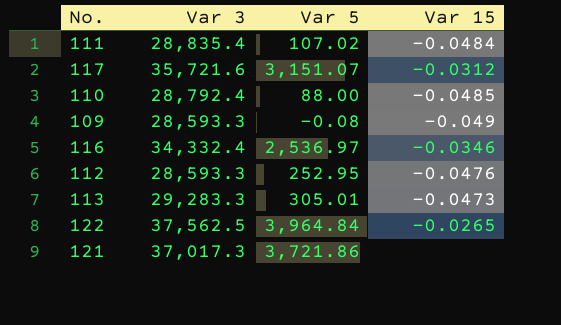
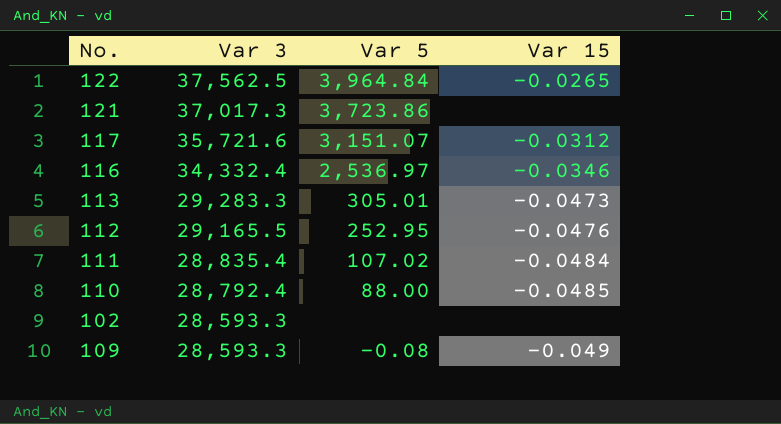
row order: none -> Var 3 descending
121 | Var 5: 3,721.86 -> 3,723.86
112 | Var 3: 28,593.3 -> 29,165.5
row 102: none -> 28,593.3 | none | none

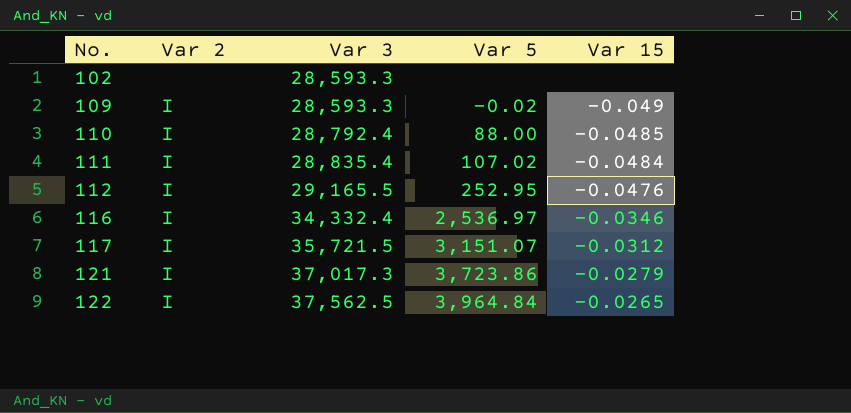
row order: Var 3 descending -> No. ascending
column Var 2 | position: none -> 2
row 113: 29,283.3 | 305.01 | -0.0473 -> none
109 | Var 5: -0.08 -> -0.02
117 | Var 3: 35,721.6 -> 35,721.5
121 | Var 15: none -> -0.0279

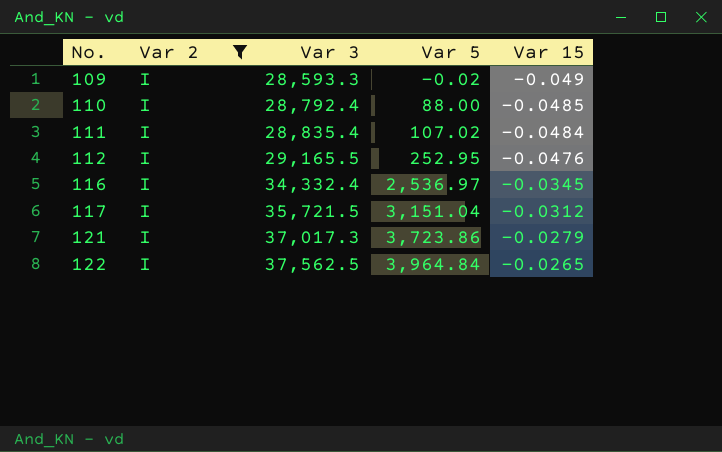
filter: none -> Var 2 = I
116 | Var 15: -0.0346 -> -0.0345
117 | Var 5: 3,151.07 -> 3,151.04

